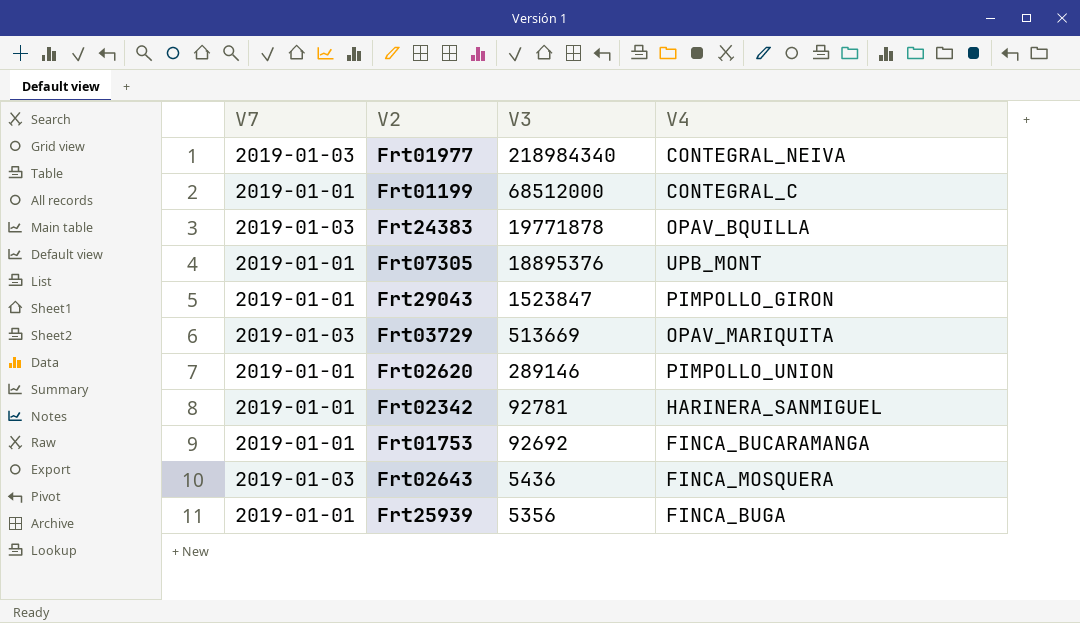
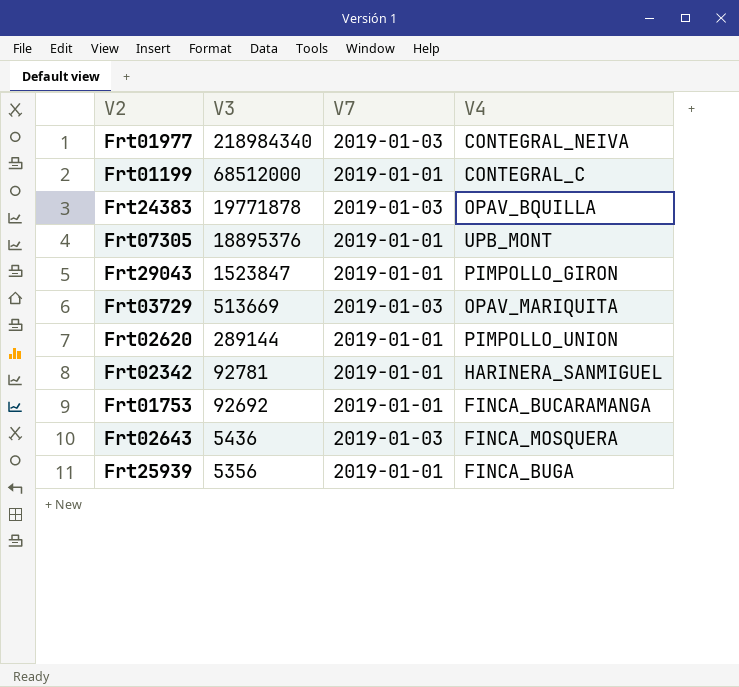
column V7 | position: 1 -> 3
Frt02620 | V3: 289146 -> 289144

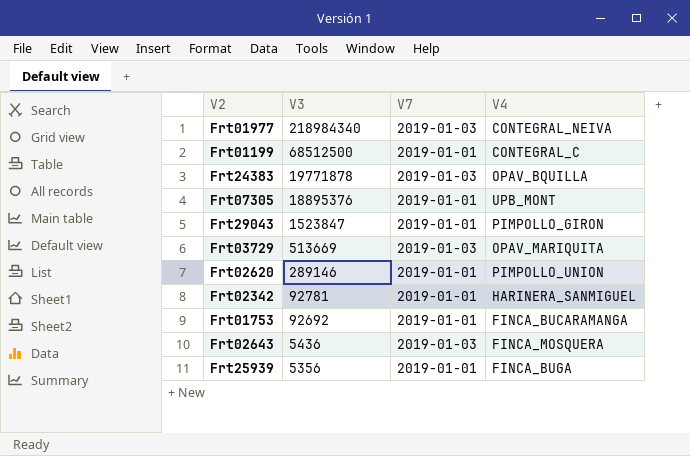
Frt01199 | V3: 68512000 -> 68512500
Frt02620 | V3: 289144 -> 289146

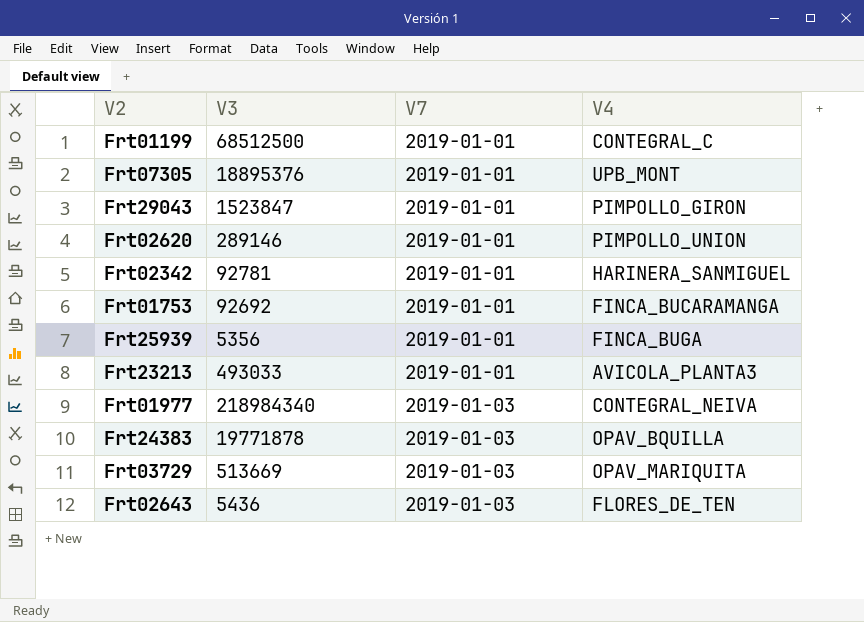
row order: V3 descending -> V7 ascending
row Frt23213: none -> 493033 | 2019-01-01 | AVICOLA_PLANTA3
Frt02643 | V4: FINCA_MOSQUERA -> FLORES_DE_TEN

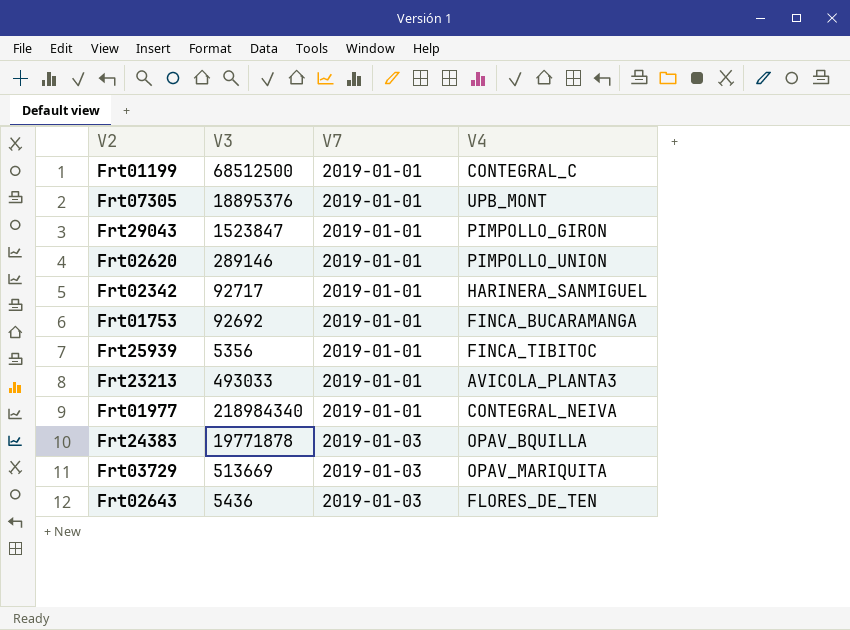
Frt02342 | V3: 92781 -> 92717
Frt25939 | V4: FINCA_BUGA -> FINCA_TIBITOC
Frt01977 | V7: 2019-01-03 -> 2019-01-01

